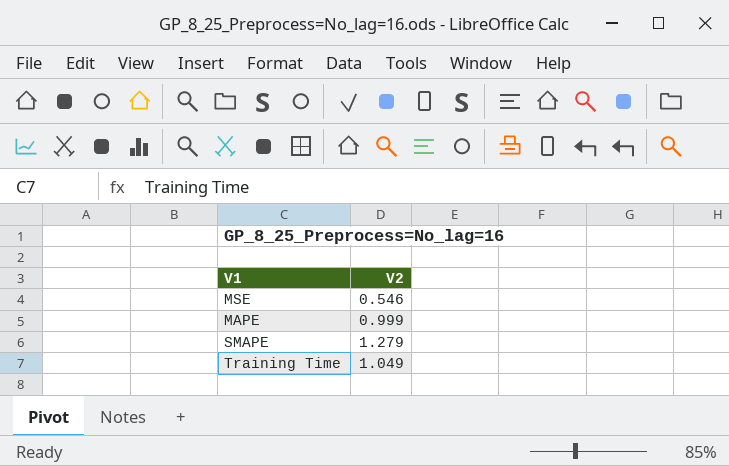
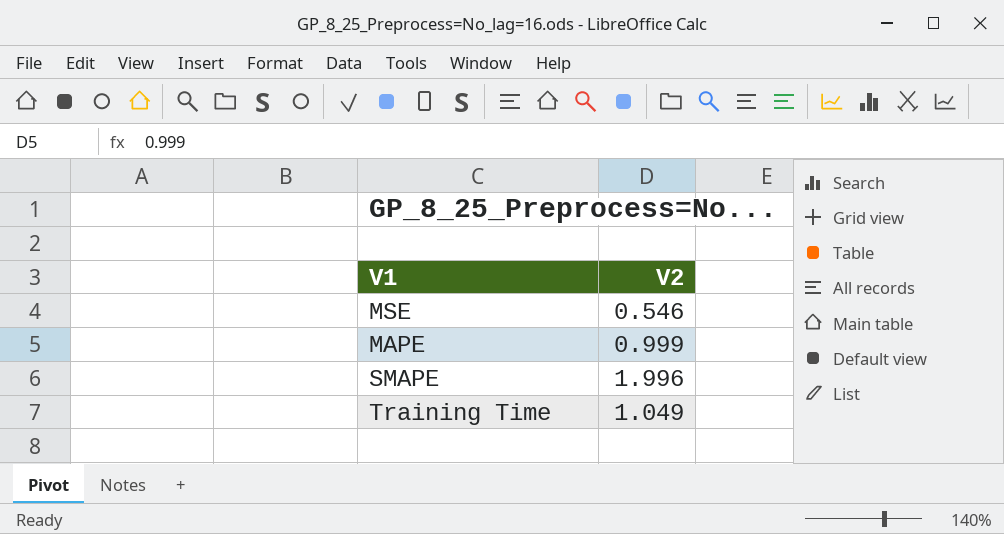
SMAPE | V2: 1.279 -> 1.996

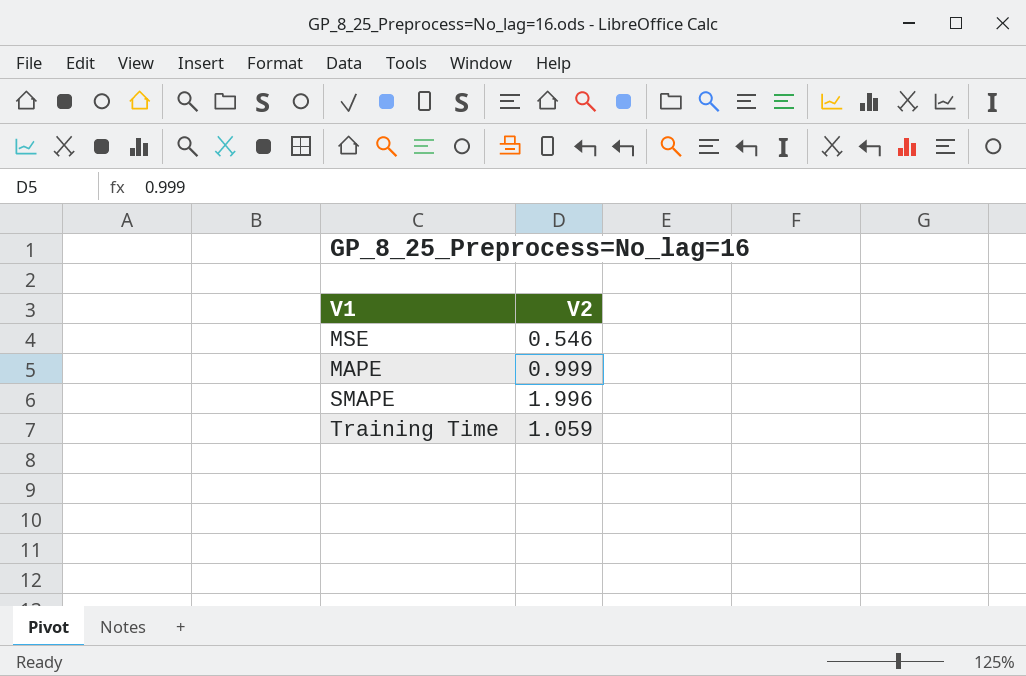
Training Time | V2: 1.049 -> 1.059

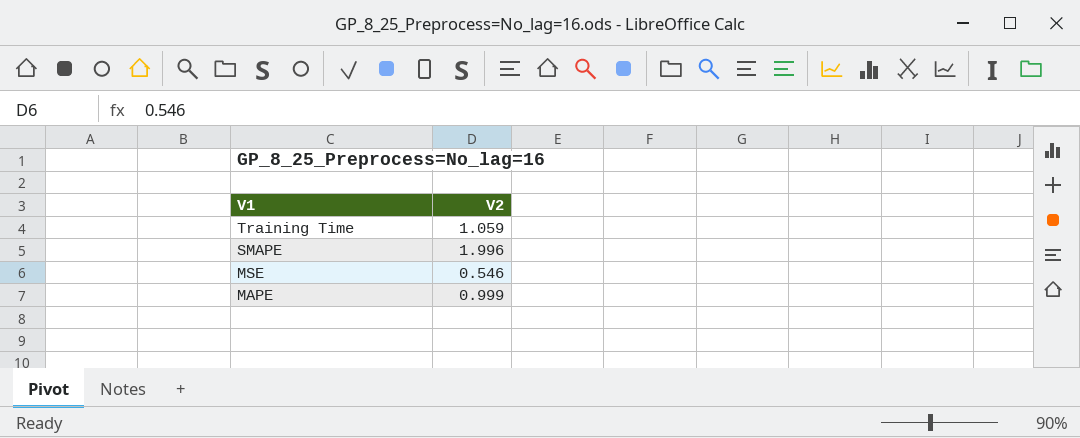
row order: none -> V1 descending

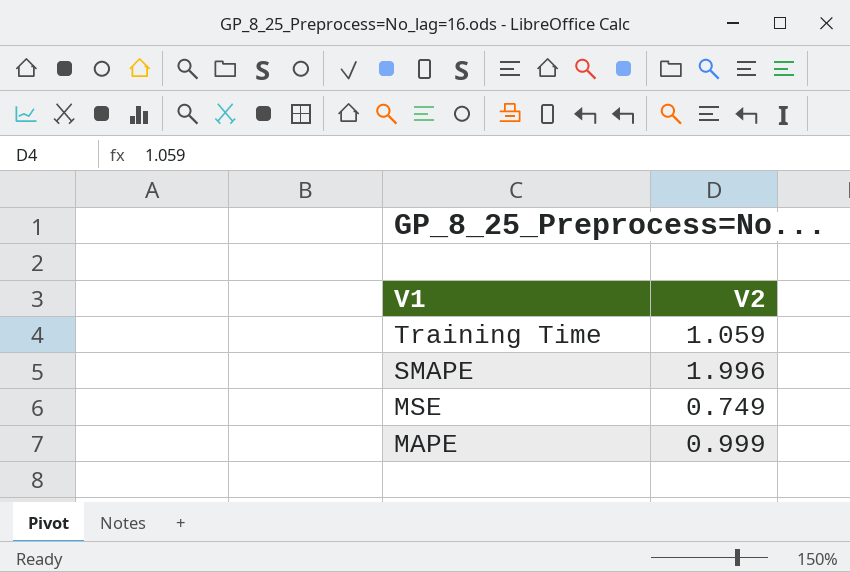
MSE | V2: 0.546 -> 0.749

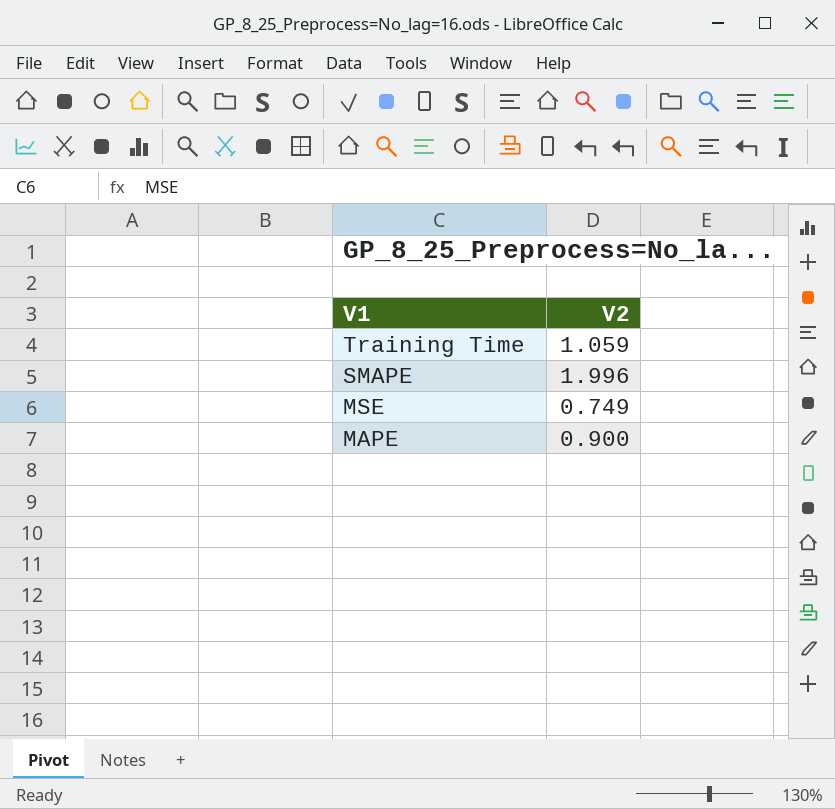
MAPE | V2: 0.999 -> 0.900

